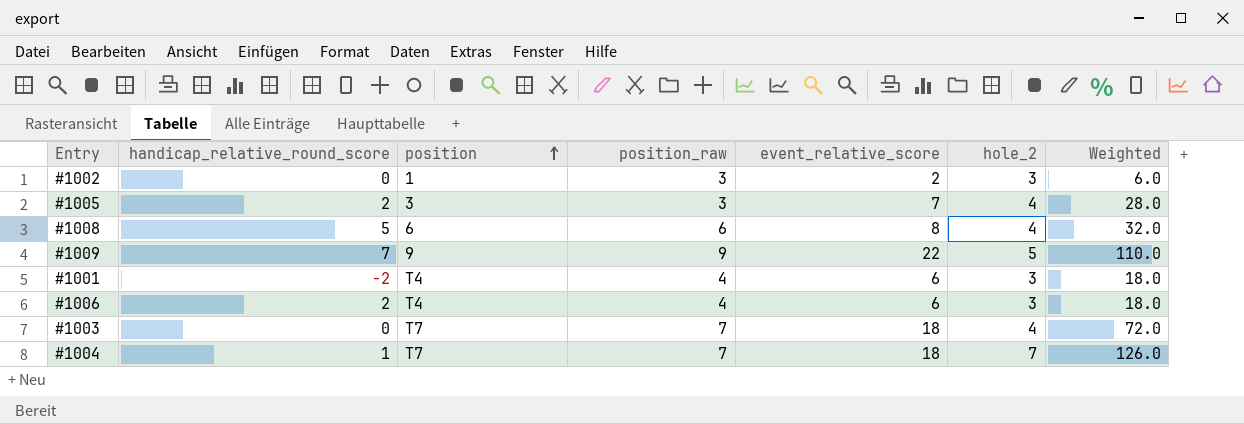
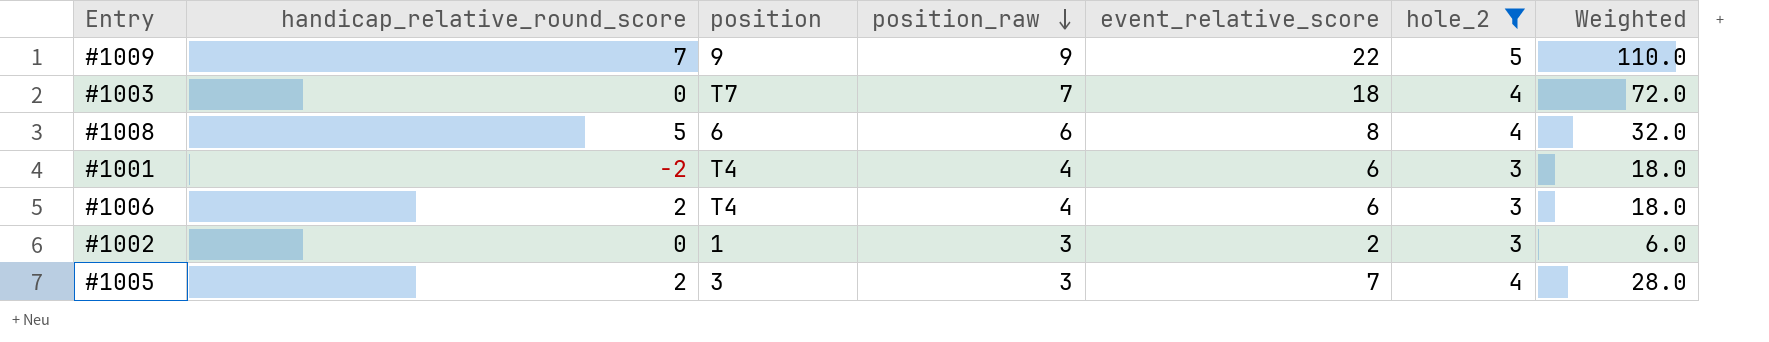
filter: none -> hole_2 != 7
row order: position ascending -> position_raw descending

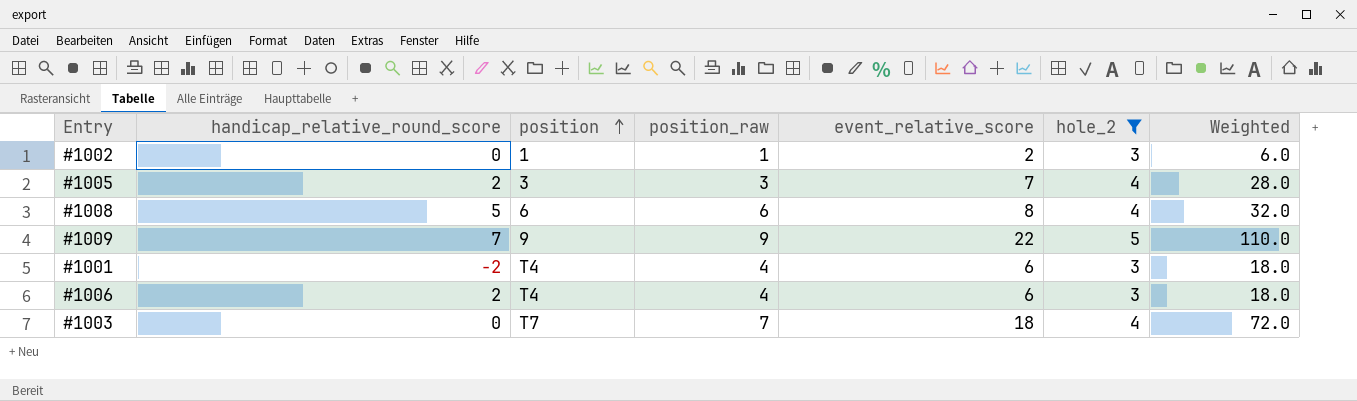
row order: position_raw descending -> position ascending
#1002 | position_raw: 3 -> 1

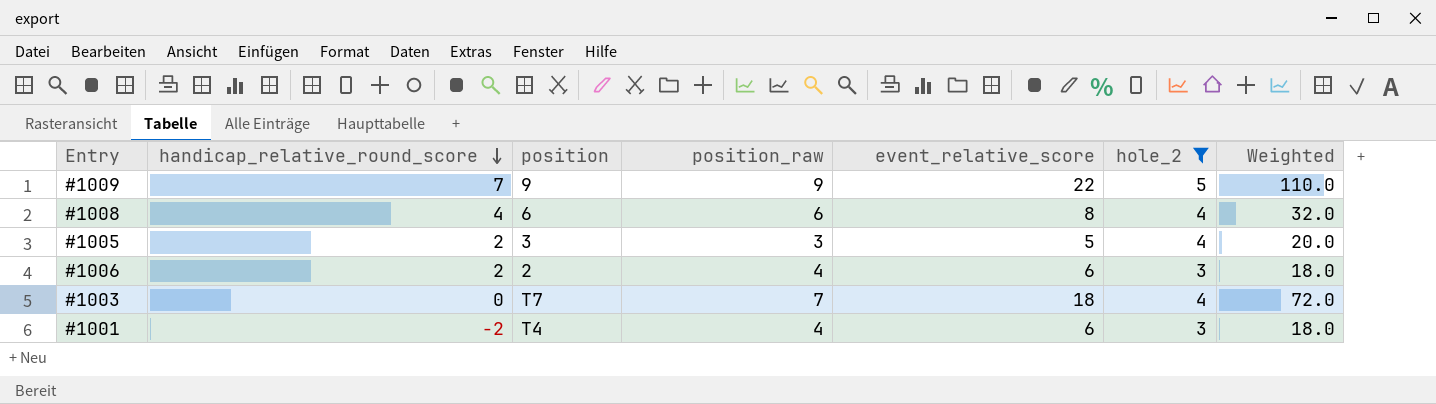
row order: position ascending -> handicap_relative_round_score descending
row #1002: 0 | 1 | 1 | 2 | 3 | 6.0 -> none
#1008 | handicap_relative_round_score: 5 -> 4
#1005 | event_relative_score: 7 -> 5
#1005 | Weighted: 28.0 -> 20.0
#1006 | position: T4 -> 2

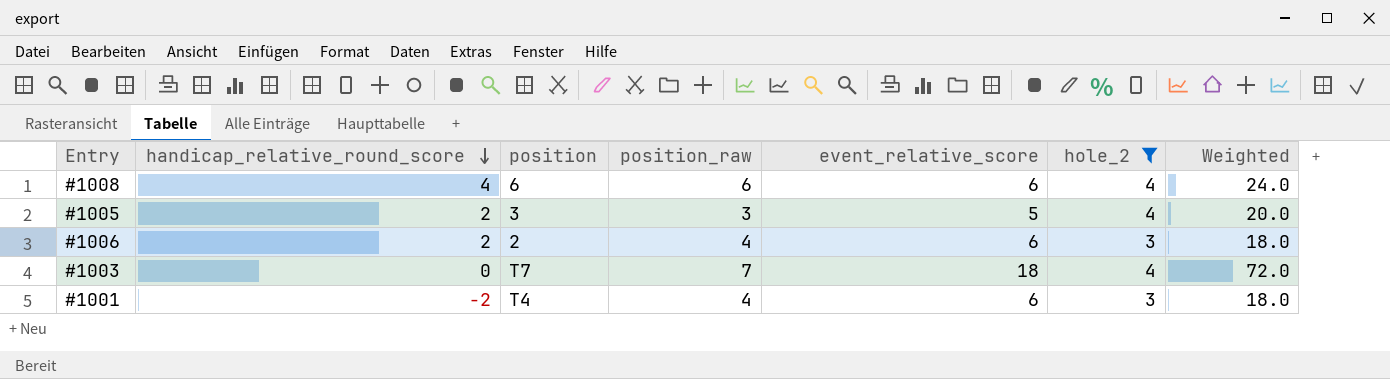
row #1009: 7 | 9 | 9 | 22 | 5 | 110.0 -> none
#1008 | event_relative_score: 8 -> 6
#1008 | Weighted: 32.0 -> 24.0

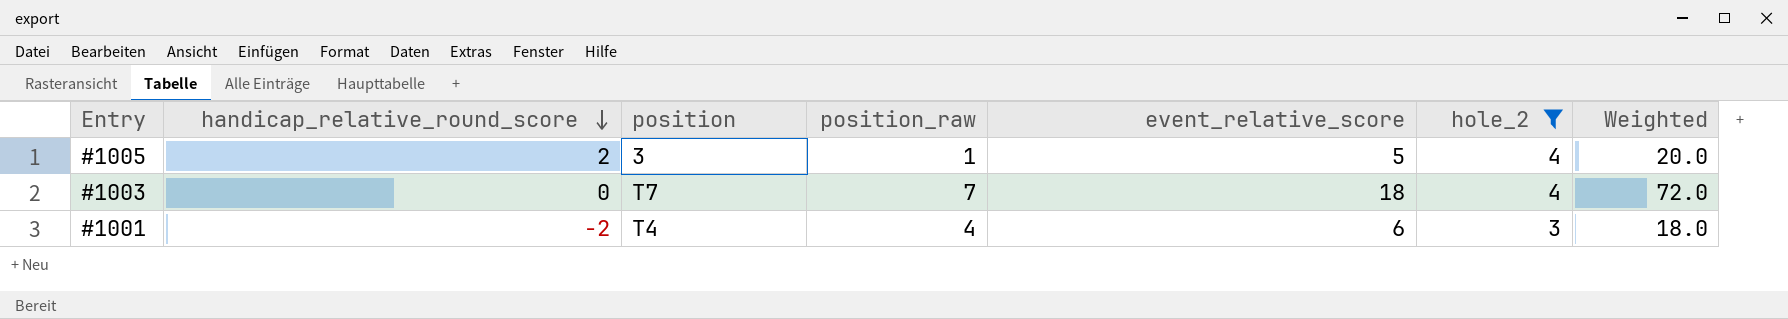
row #1008: 4 | 6 | 6 | 6 | 4 | 24.0 -> none
row #1006: 2 | 2 | 4 | 6 | 3 | 18.0 -> none
#1005 | position_raw: 3 -> 1

